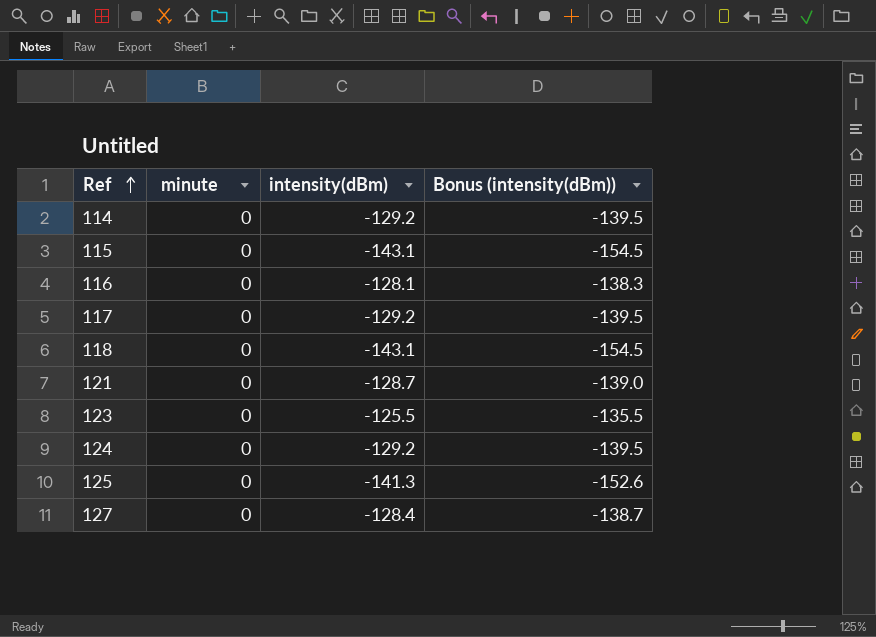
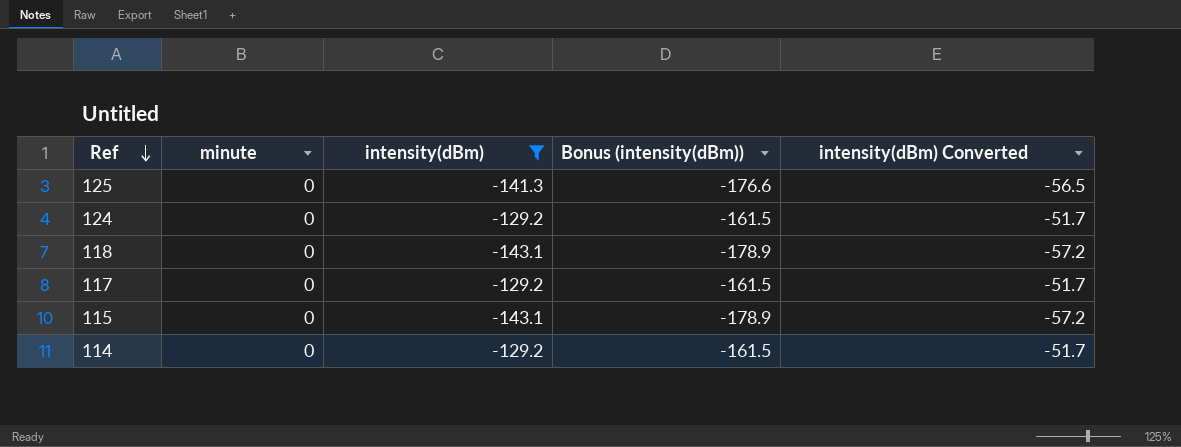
filter: none -> intensity(dBm) <= -129.2
row order: Ref ascending -> Ref descending
column Bonus (intensity(dBm)) | formula: [intensity(dBm)] * 1.08 -> [intensity(dBm)] * 1.25
column intensity(dBm) Converted | formula: none -> [intensity(dBm)] * 0.4

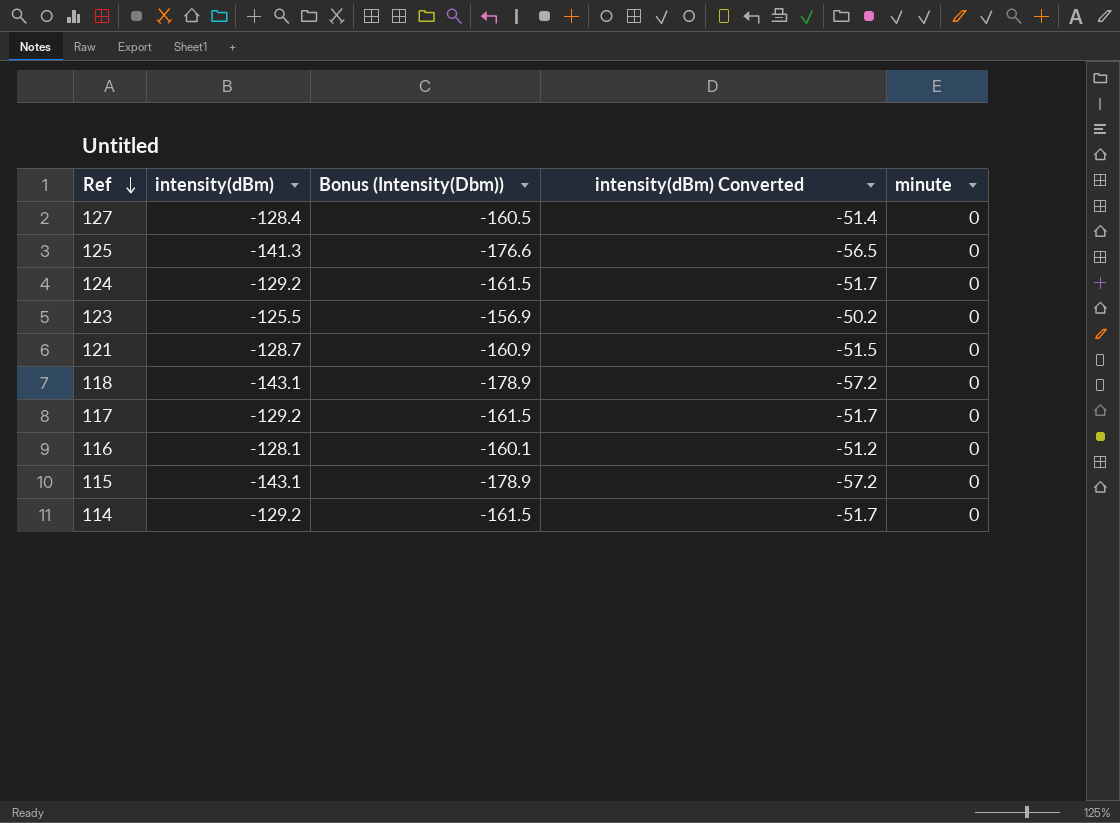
filter: intensity(dBm) <= -129.2 -> none
column name: Bonus (intensity(dBm)) -> Bonus (Intensity(Dbm))
column minute | position: 2 -> 5

